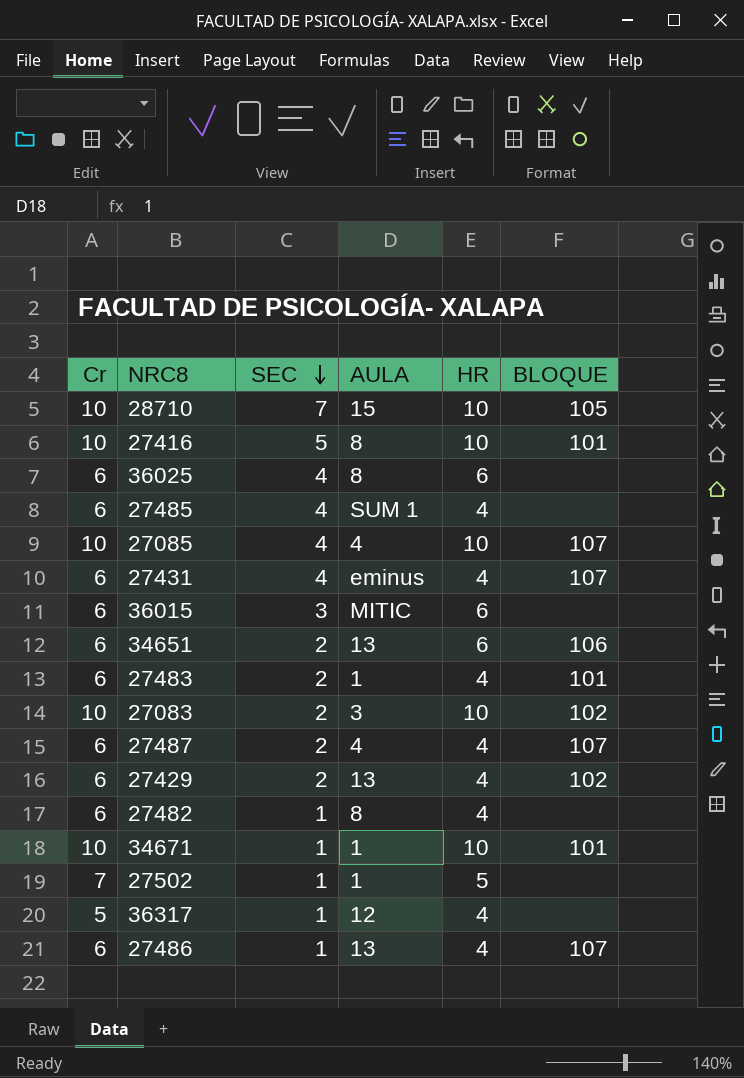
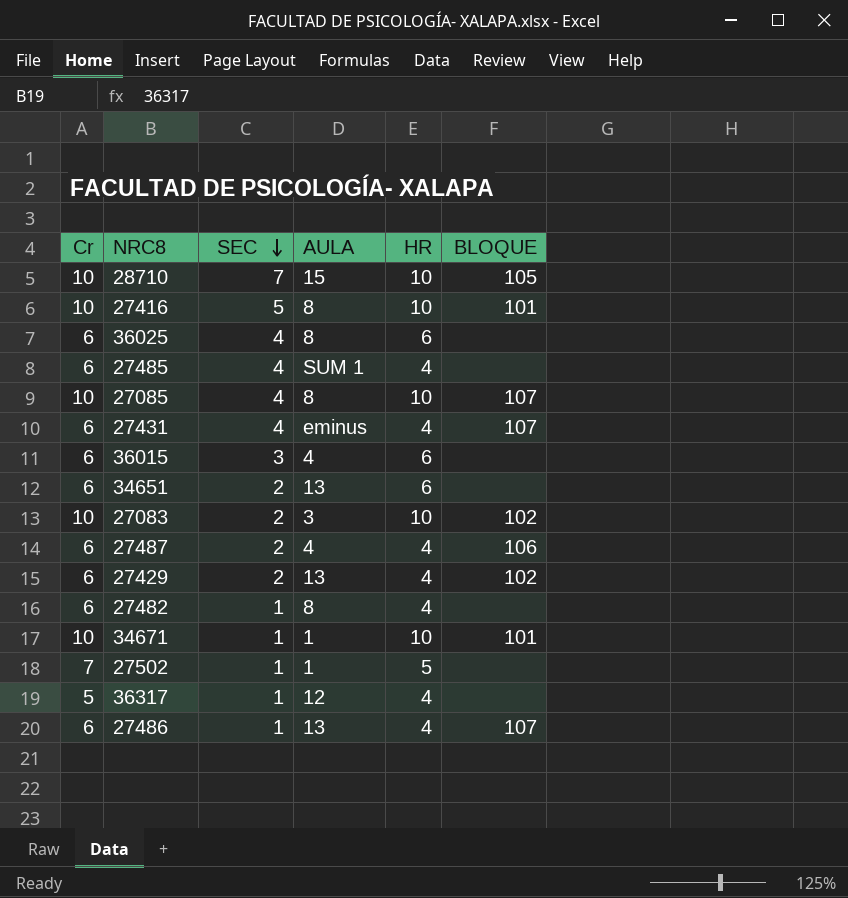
row 27483: 6 | 2 | 1 | 4 | 101 -> none
27085 | AULA: 4 -> 8
36015 | AULA: MITIC -> 4
34651 | BLOQUE: 106 -> none
27487 | BLOQUE: 107 -> 106

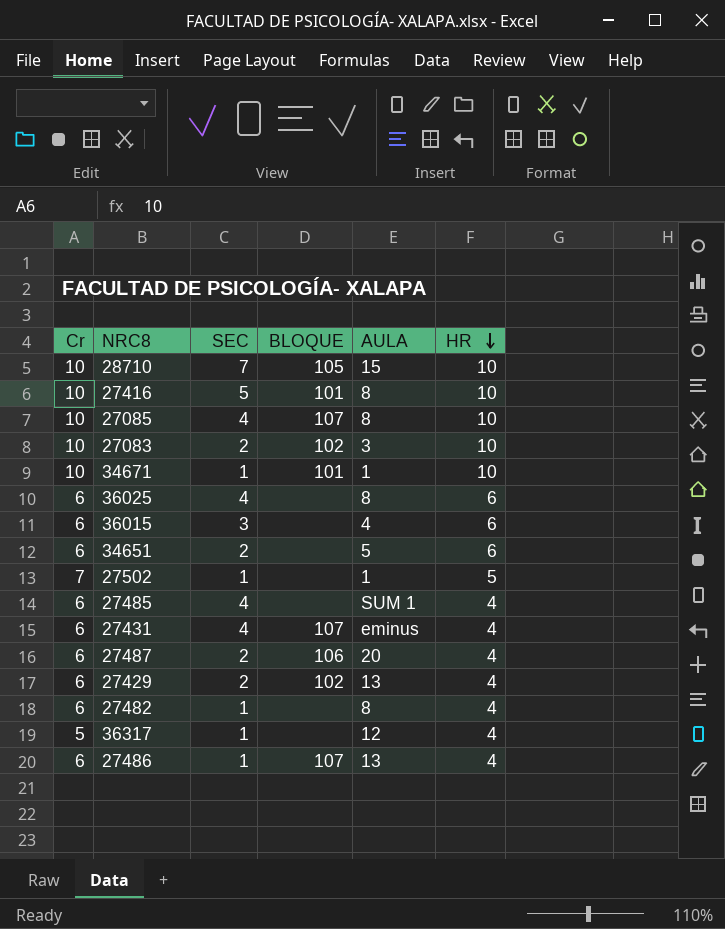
row order: SEC descending -> HR descending
column BLOQUE | position: 6 -> 4
34651 | AULA: 13 -> 5
27487 | AULA: 4 -> 20

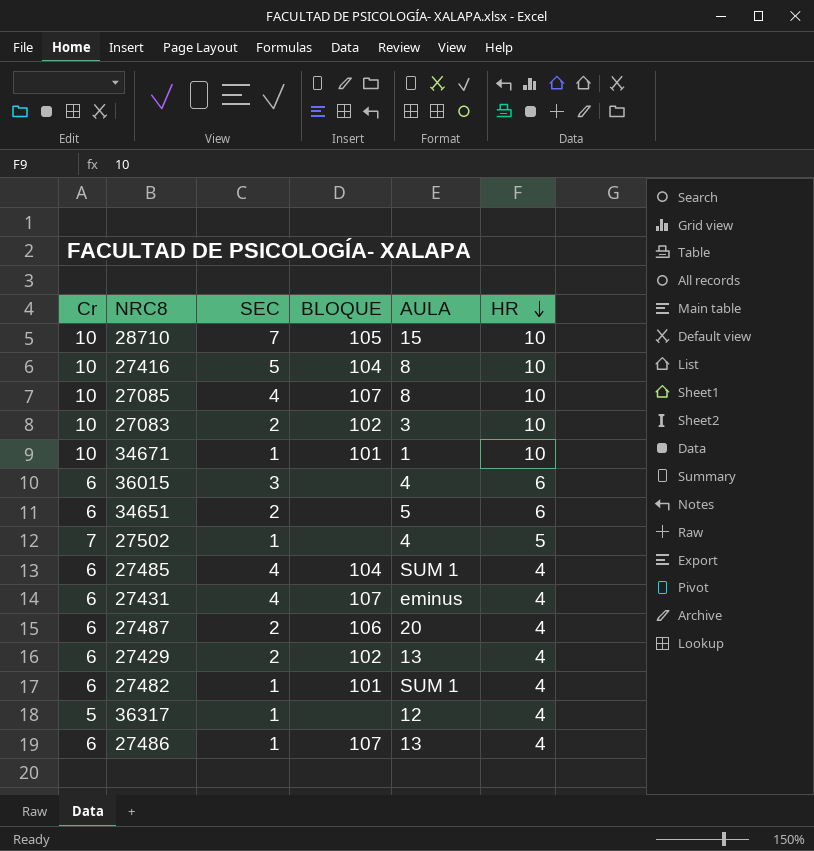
row 36025: 6 | 4 | none | 8 | 6 -> none
27416 | BLOQUE: 101 -> 104
27502 | AULA: 1 -> 4
27485 | BLOQUE: none -> 104
27482 | BLOQUE: none -> 101
27482 | AULA: 8 -> SUM 1

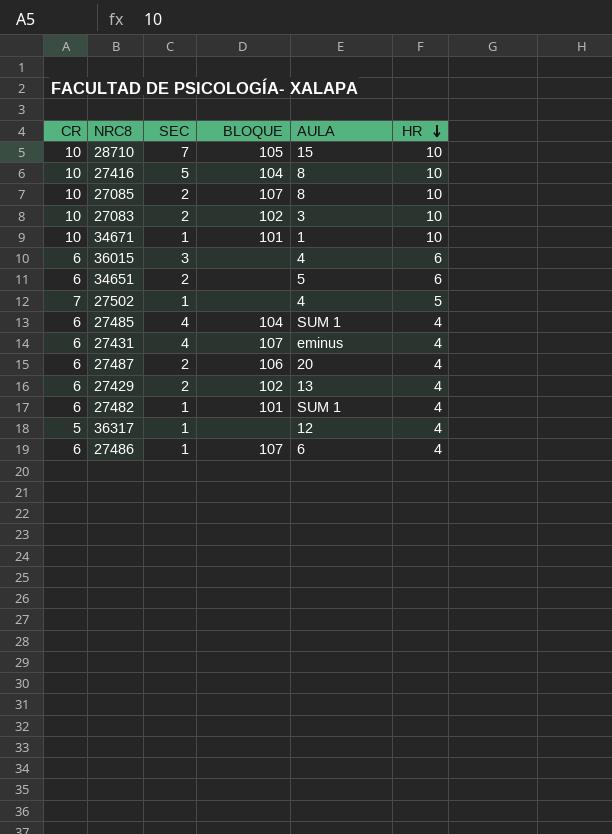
column name: Cr -> CR
27085 | SEC: 4 -> 2
27486 | AULA: 13 -> 6

